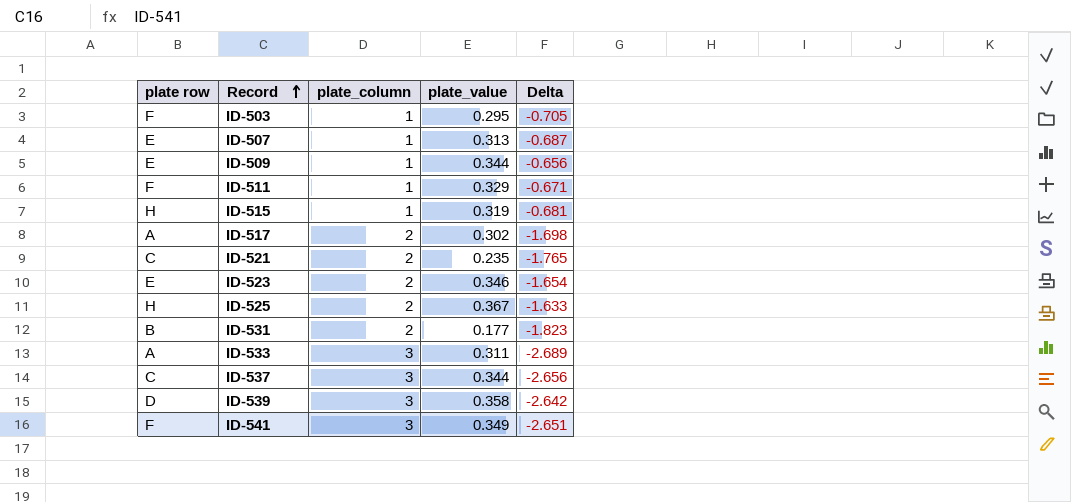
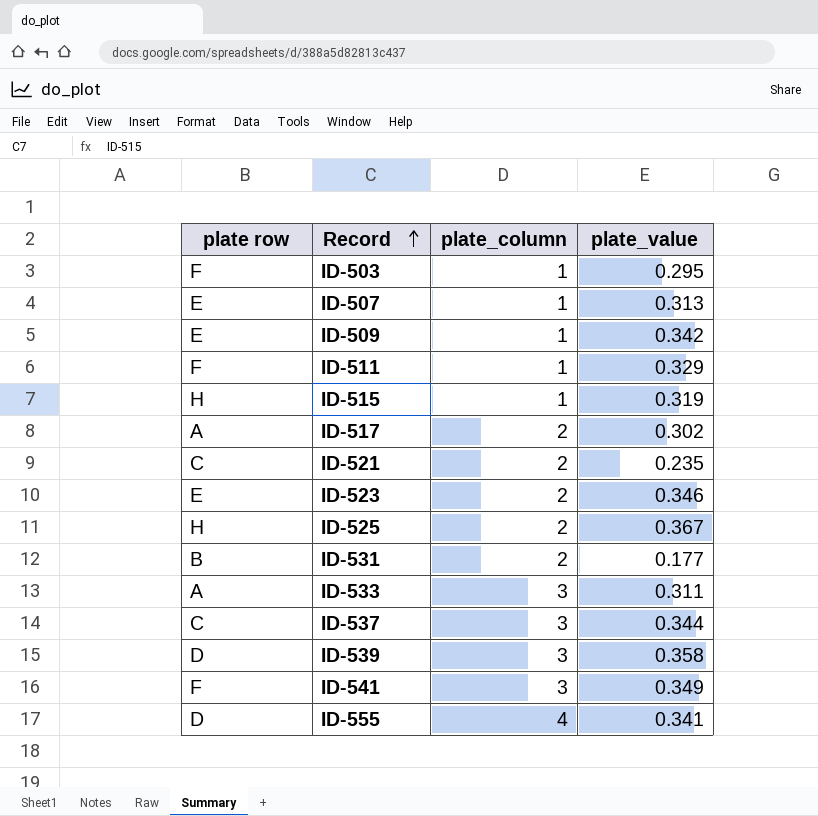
column Delta | formula: [plate_value] - [plate_column] -> none
ID-509 | plate_value: 0.344 -> 0.342
row ID-555: none -> D | 4 | 0.341

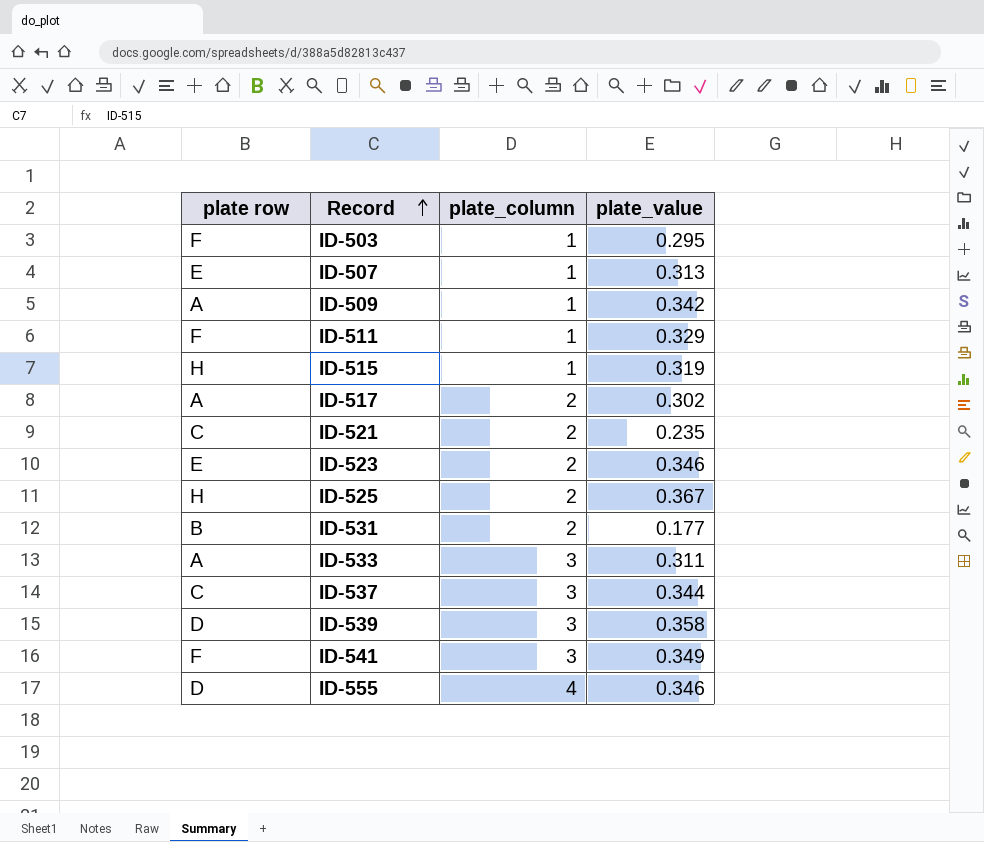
ID-509 | plate row: E -> A
ID-555 | plate_value: 0.341 -> 0.346

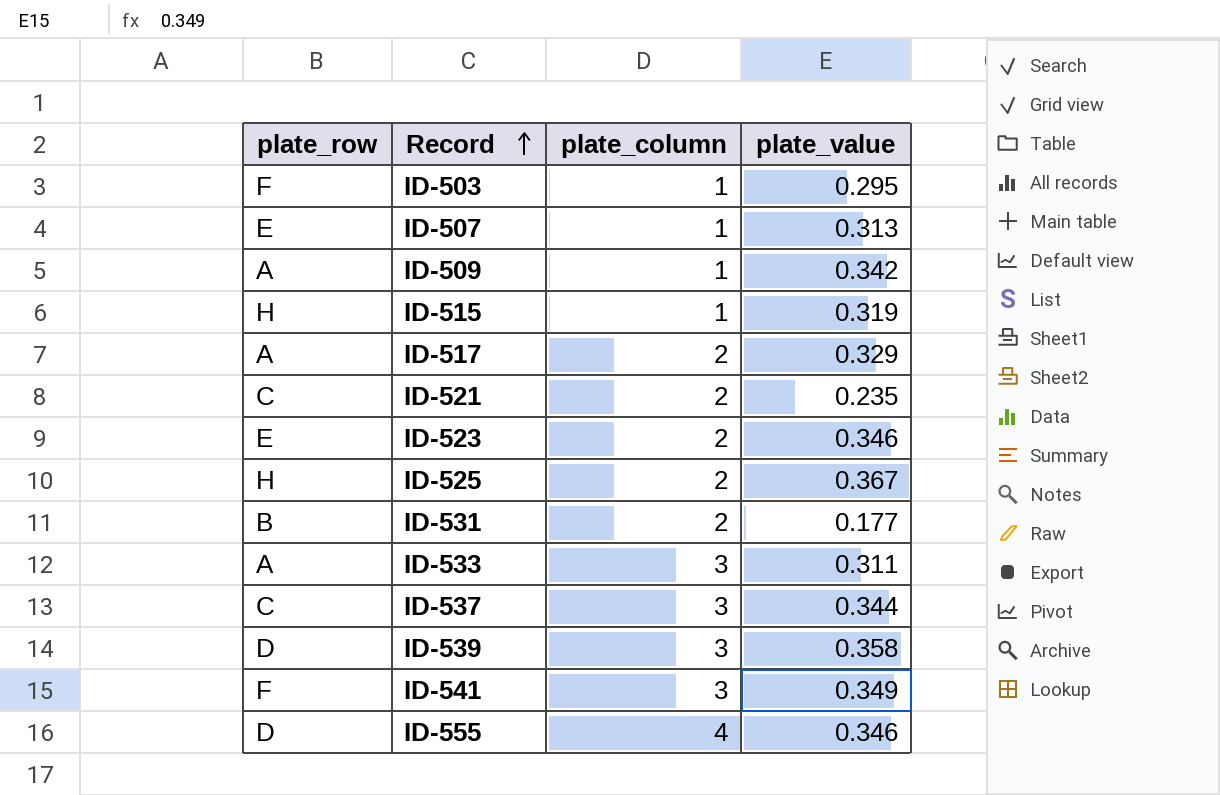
column name: plate row -> plate_row
row ID-511: F | 1 | 0.329 -> none
ID-517 | plate_value: 0.302 -> 0.329

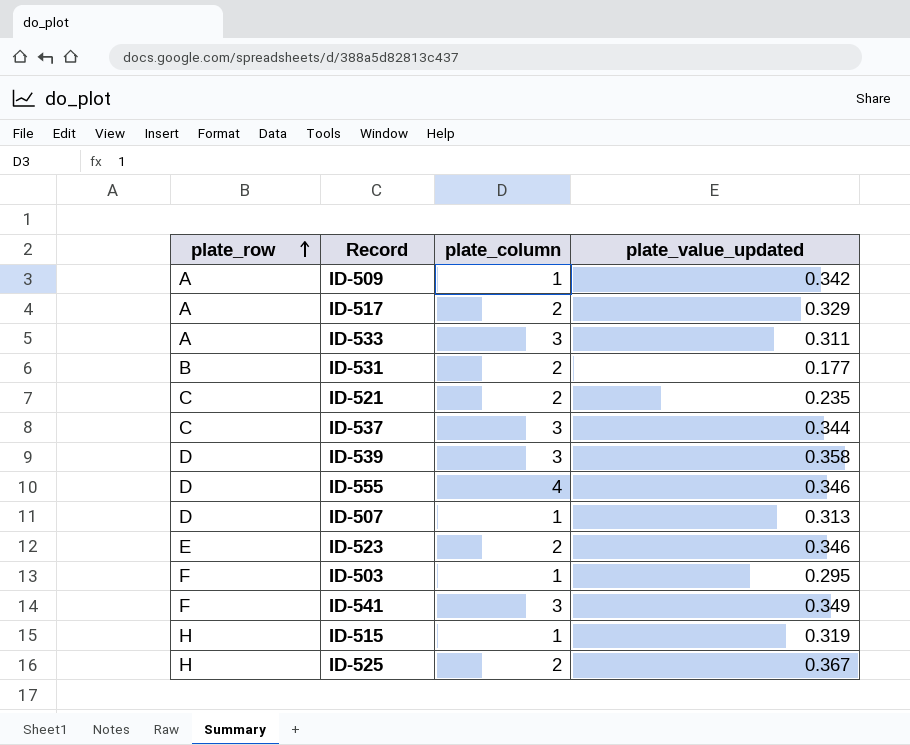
row order: Record ascending -> plate_row ascending
column name: plate_value -> plate_value_updated
ID-507 | plate_row: E -> D

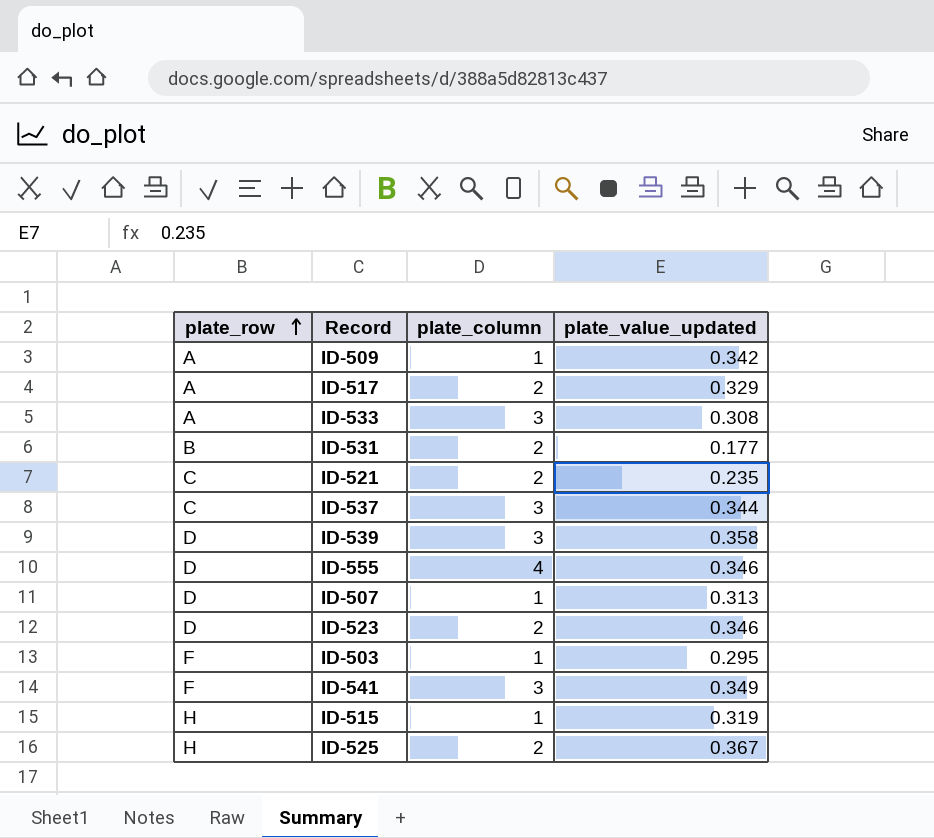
ID-533 | plate_value_updated: 0.311 -> 0.308
ID-523 | plate_row: E -> D

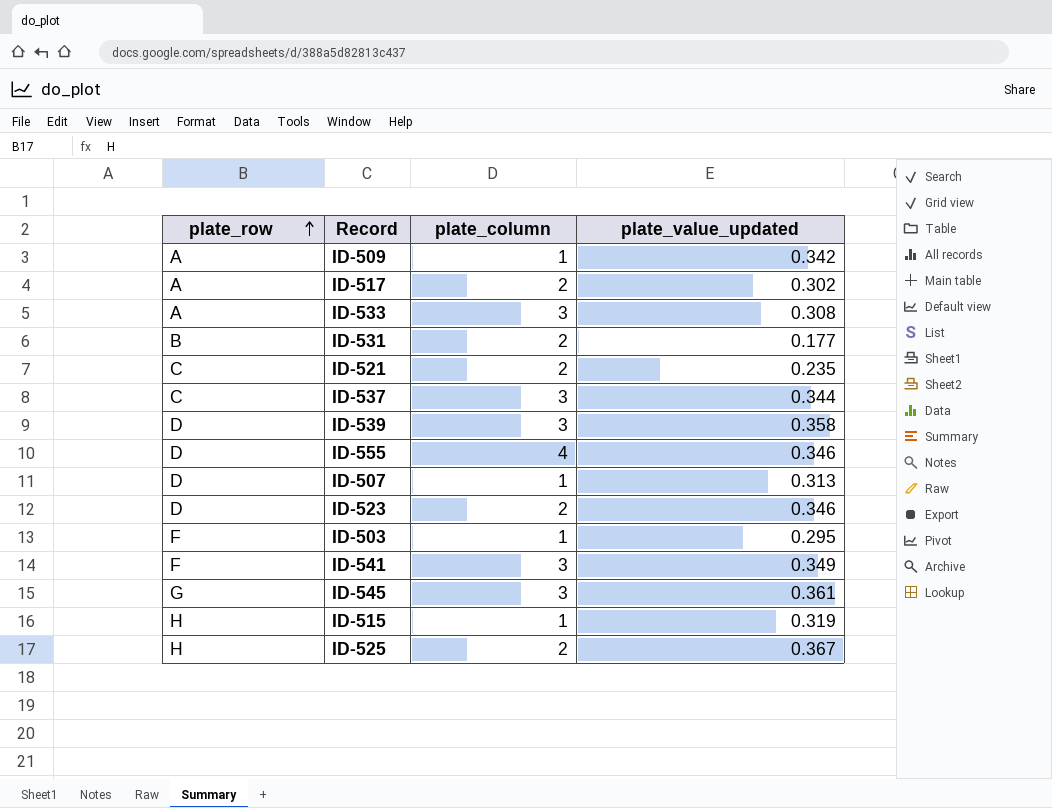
ID-517 | plate_value_updated: 0.329 -> 0.302
row ID-545: none -> G | 3 | 0.361

